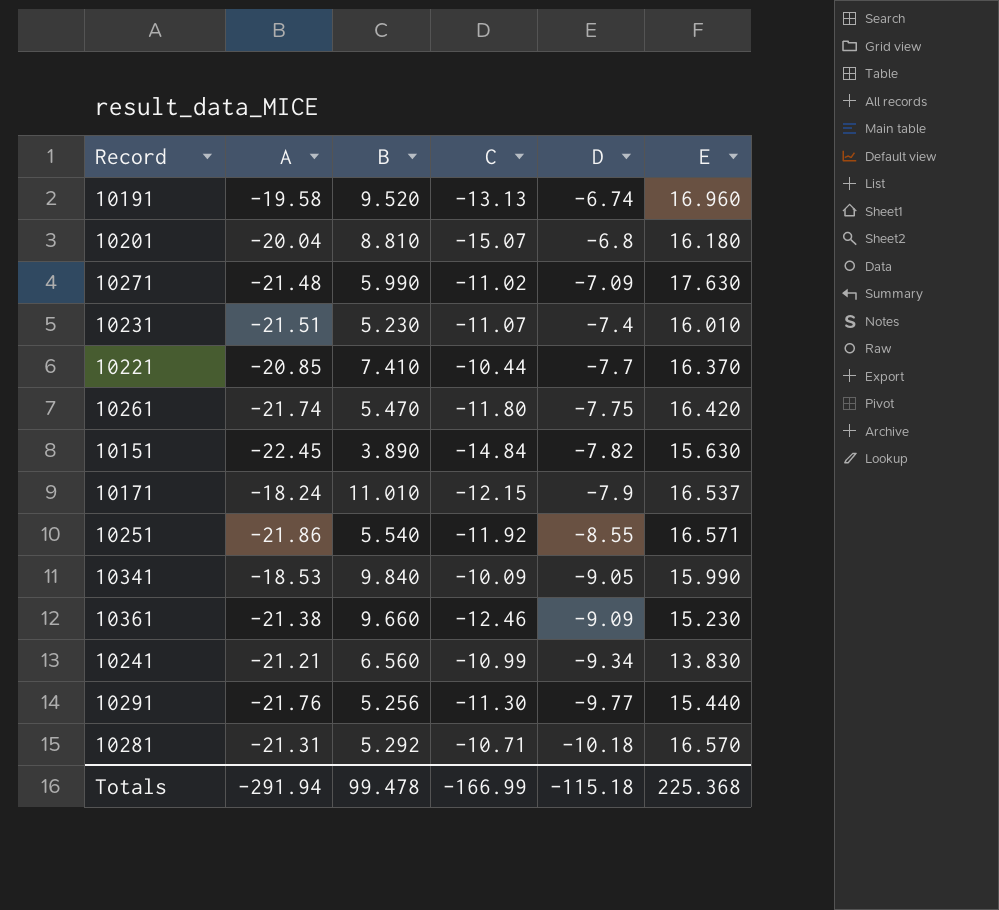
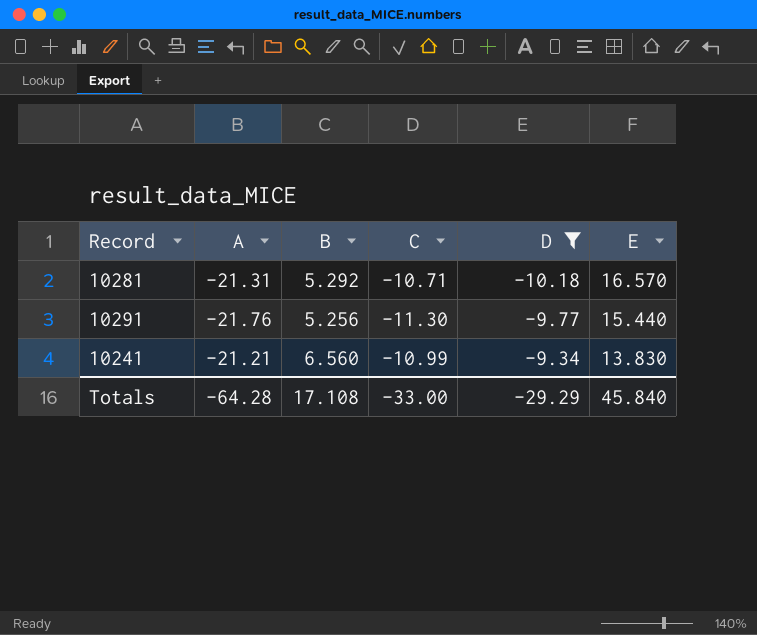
filter: none -> D <= -9.34
row order: D descending -> D ascending
Totals | A: -291.94 -> -64.28
Totals | B: 99.478 -> 17.108
Totals | C: -166.99 -> -33.00
Totals | D: -115.18 -> -29.29
Totals | E: 225.368 -> 45.840

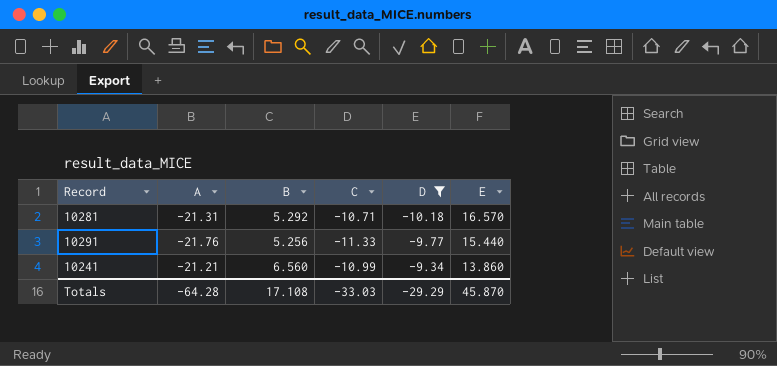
10291 | C: -11.30 -> -11.33
10241 | E: 13.830 -> 13.860
Totals | C: -33.00 -> -33.03
Totals | E: 45.840 -> 45.870

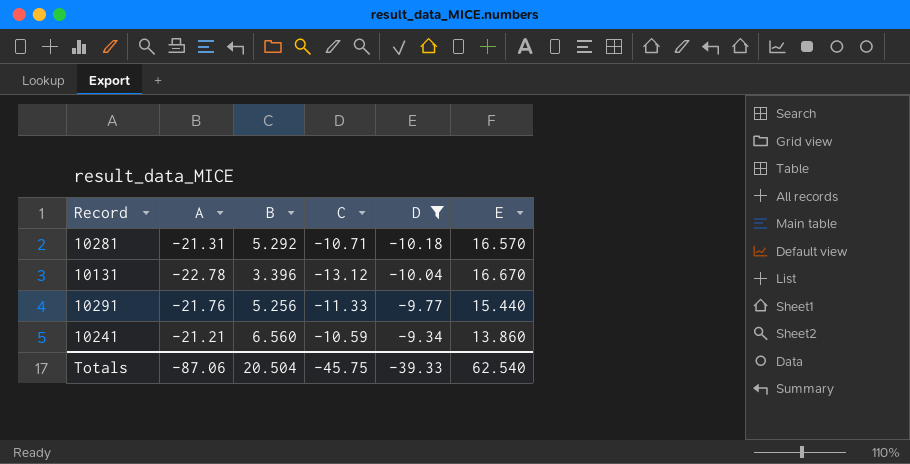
row 10131: none -> -22.78 | 3.396 | -13.12 | -10.04 | 16.670
10241 | C: -10.99 -> -10.59
Totals | A: -64.28 -> -87.06
Totals | B: 17.108 -> 20.504
Totals | C: -33.03 -> -45.75
Totals | D: -29.29 -> -39.33
Totals | E: 45.870 -> 62.540

